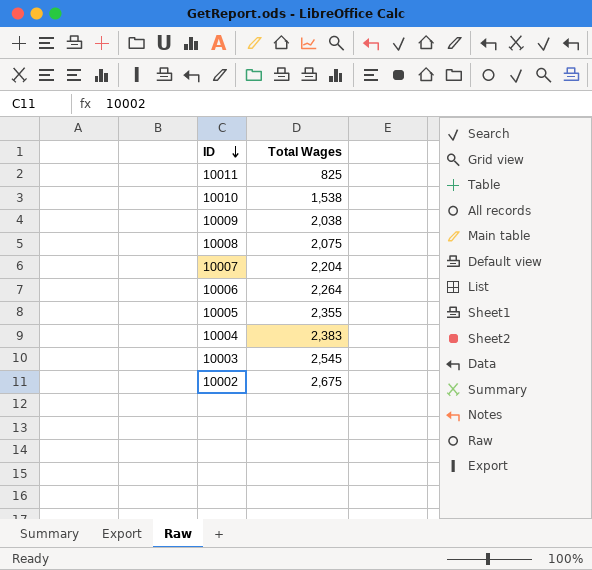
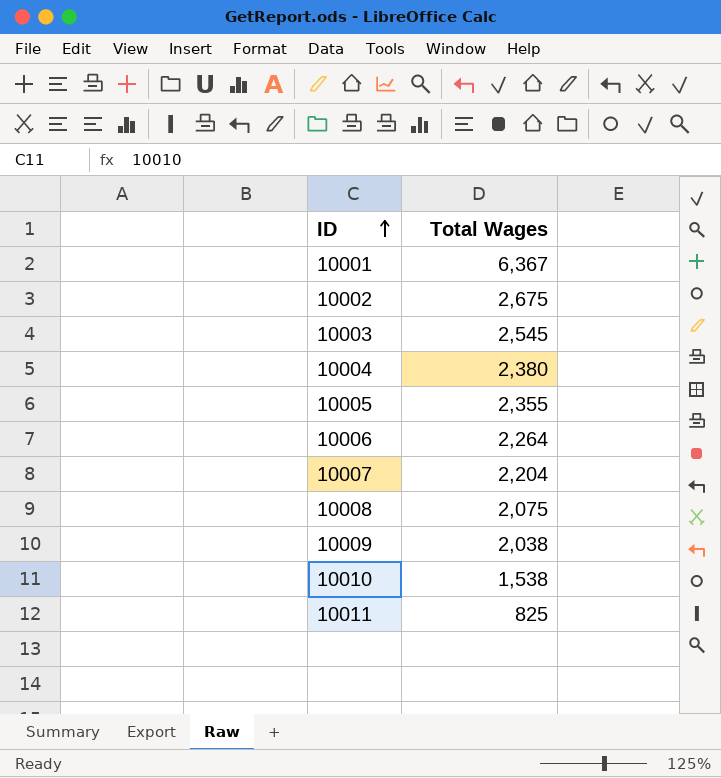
row order: ID descending -> ID ascending
row 10001: none -> 6,367
10004 | Total Wages: 2,383 -> 2,380

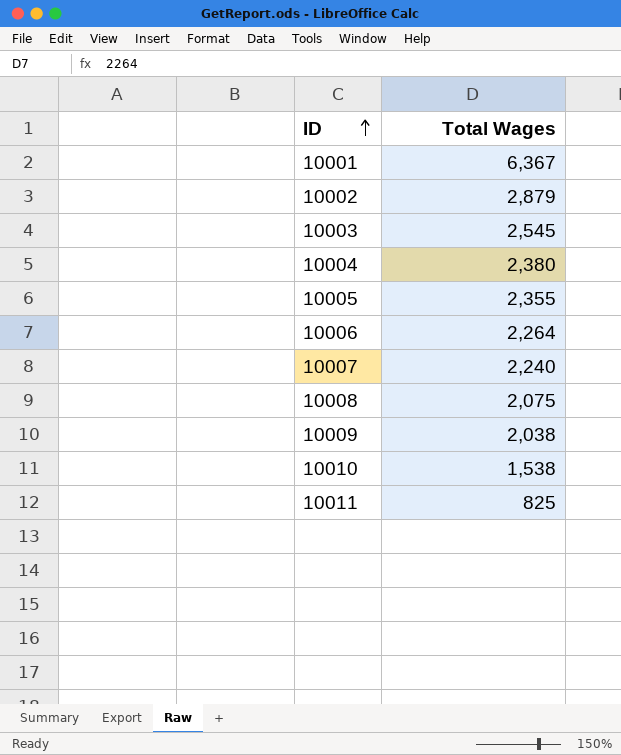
10002 | Total Wages: 2,675 -> 2,879
10007 | Total Wages: 2,204 -> 2,240

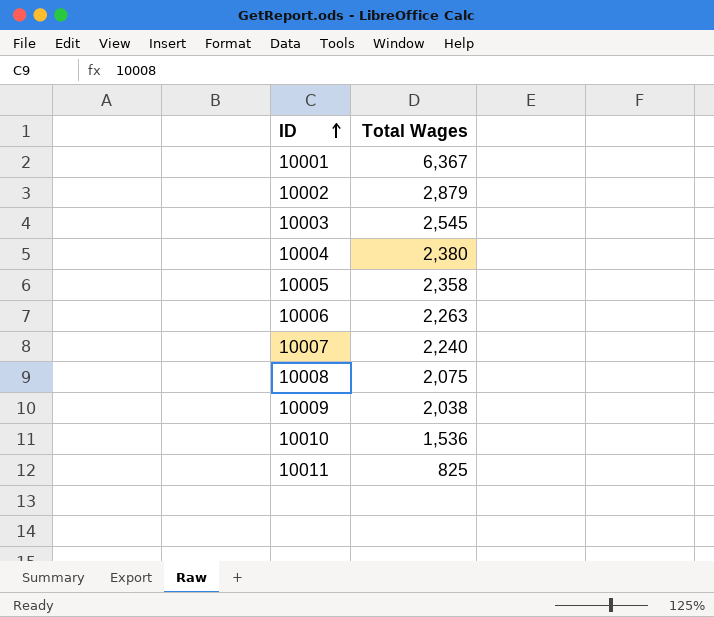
10005 | Total Wages: 2,355 -> 2,358
10006 | Total Wages: 2,264 -> 2,263
10010 | Total Wages: 1,538 -> 1,536

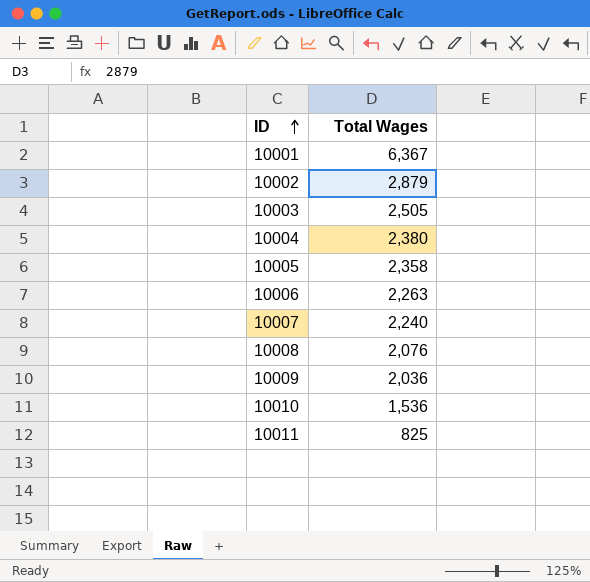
10003 | Total Wages: 2,545 -> 2,505
10008 | Total Wages: 2,075 -> 2,076
10009 | Total Wages: 2,038 -> 2,036

